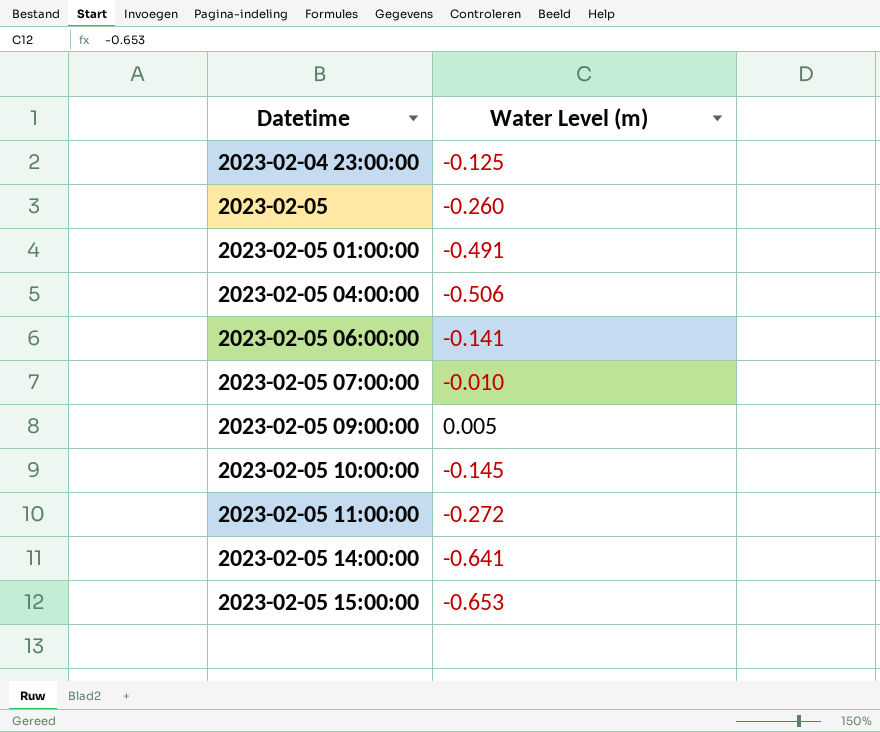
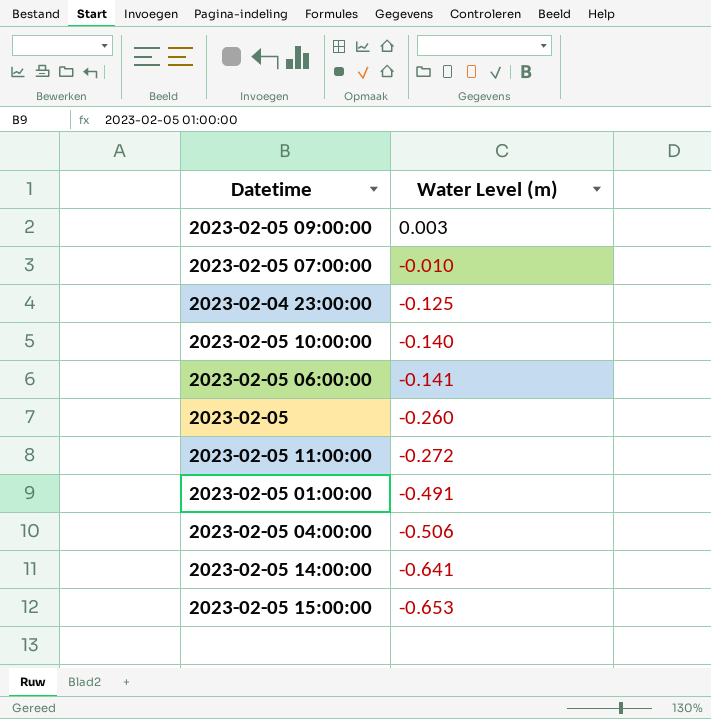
row order: Datetime ascending -> Water Level (m) descending
2023-02-05 09:00:00 | Water Level (m): 0.005 -> 0.003
2023-02-05 10:00:00 | Water Level (m): -0.145 -> -0.140

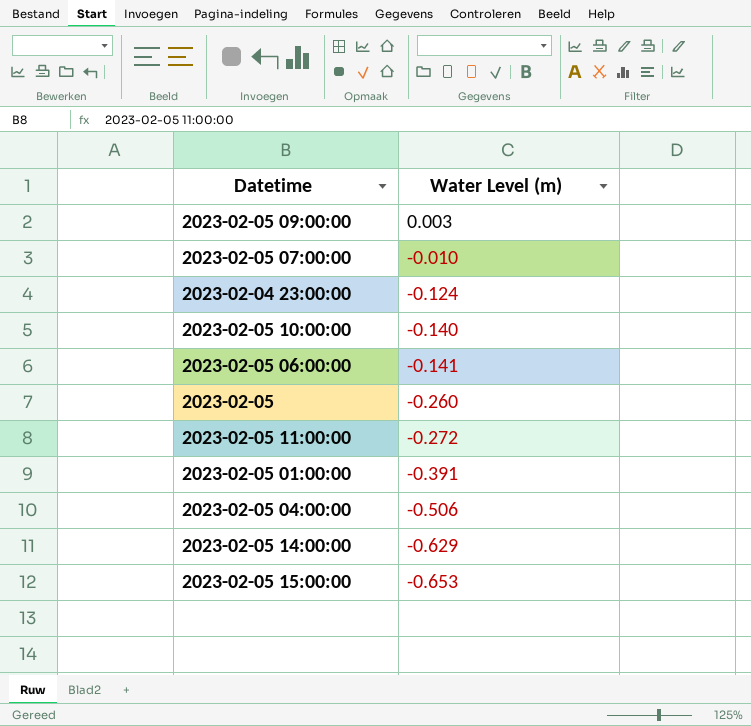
2023-02-04 23:00:00 | Water Level (m): -0.125 -> -0.124
2023-02-05 01:00:00 | Water Level (m): -0.491 -> -0.391
2023-02-05 14:00:00 | Water Level (m): -0.641 -> -0.629

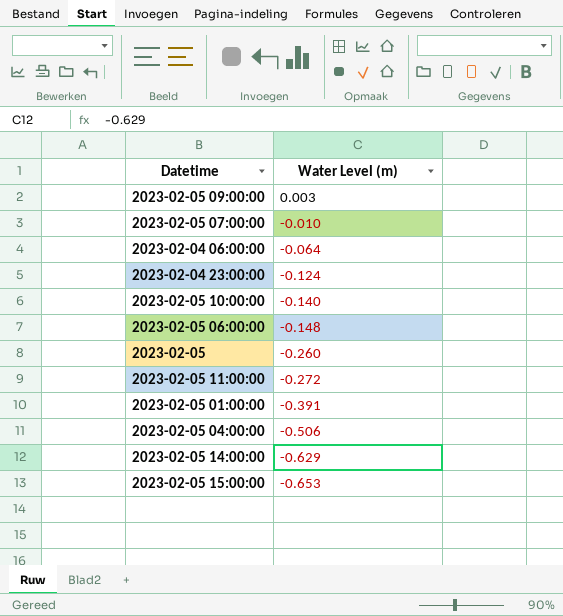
row 2023-02-04 06:00:00: none -> -0.064
2023-02-05 06:00:00 | Water Level (m): -0.141 -> -0.148

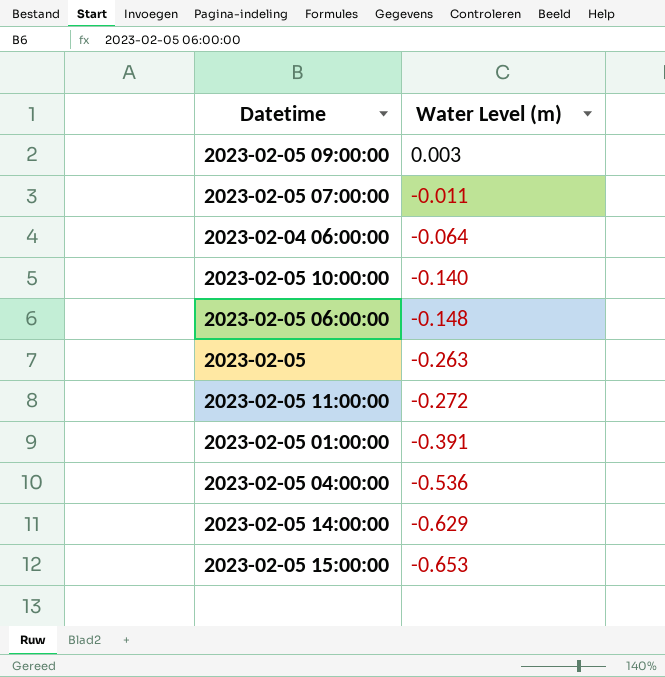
row 2023-02-04 23:00:00: -0.124 -> none
2023-02-05 07:00:00 | Water Level (m): -0.010 -> -0.011
2023-02-05 | Water Level (m): -0.260 -> -0.263
2023-02-05 04:00:00 | Water Level (m): -0.506 -> -0.536

